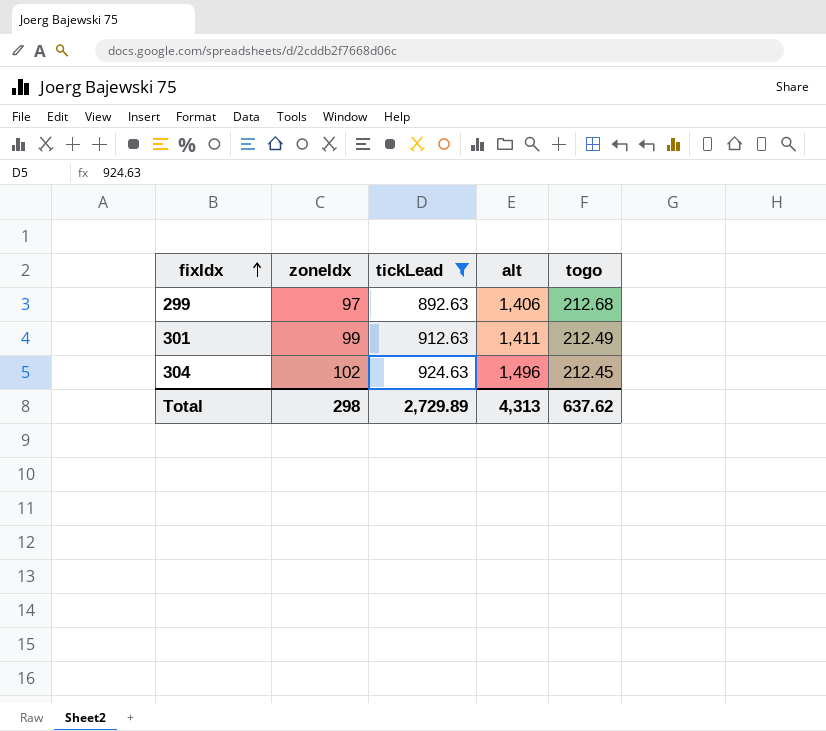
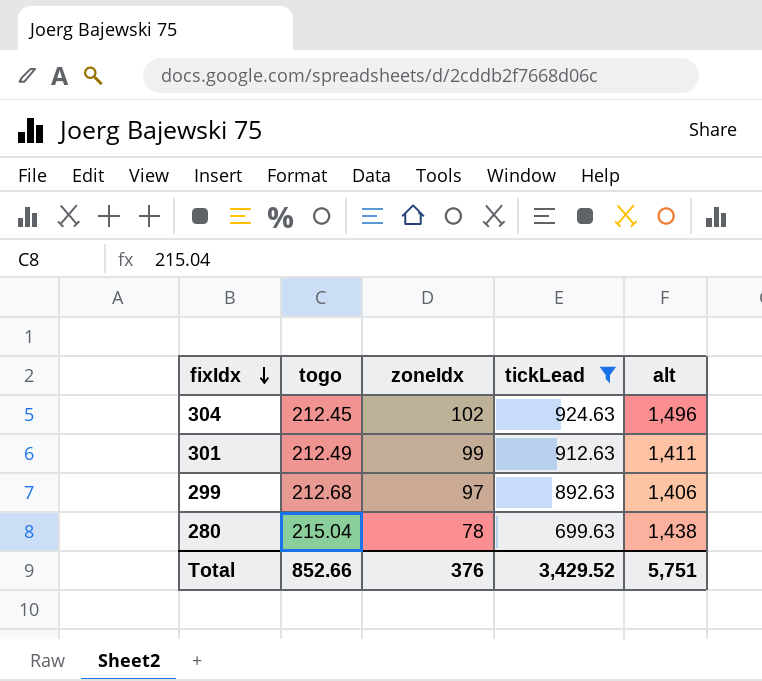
row order: fixIdx ascending -> fixIdx descending
column togo | position: 5 -> 2
row 280: none -> 215.04 | 78 | 699.63 | 1,438
Total | togo: 637.62 -> 852.66
Total | zoneIdx: 298 -> 376
Total | tickLead: 2,729.89 -> 3,429.52
Total | alt: 4,313 -> 5,751

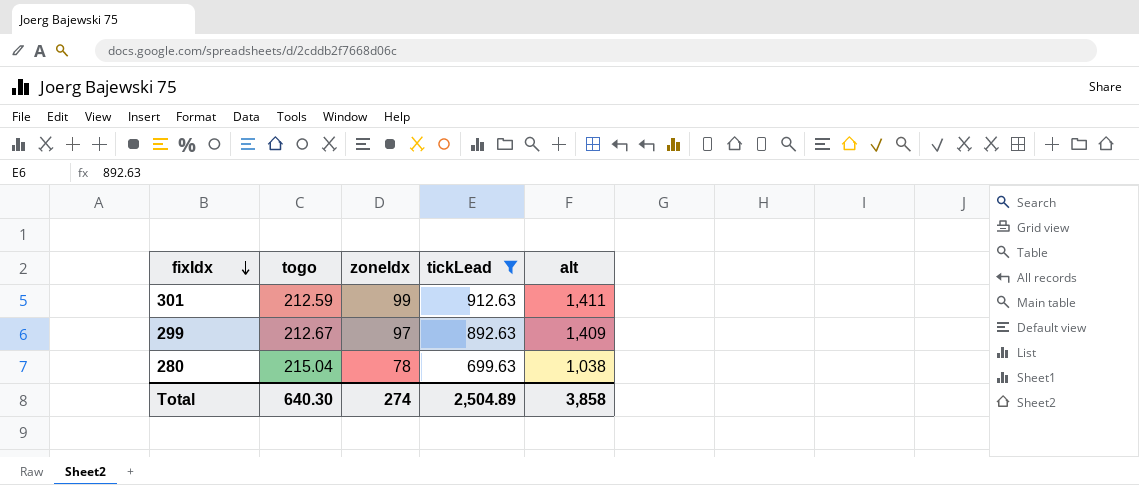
row 304: 212.45 | 102 | 924.63 | 1,496 -> none
301 | togo: 212.49 -> 212.59
299 | togo: 212.68 -> 212.67
299 | alt: 1,406 -> 1,409
280 | alt: 1,438 -> 1,038
Total | togo: 852.66 -> 640.30
Total | zoneIdx: 376 -> 274
Total | tickLead: 3,429.52 -> 2,504.89
Total | alt: 5,751 -> 3,858

